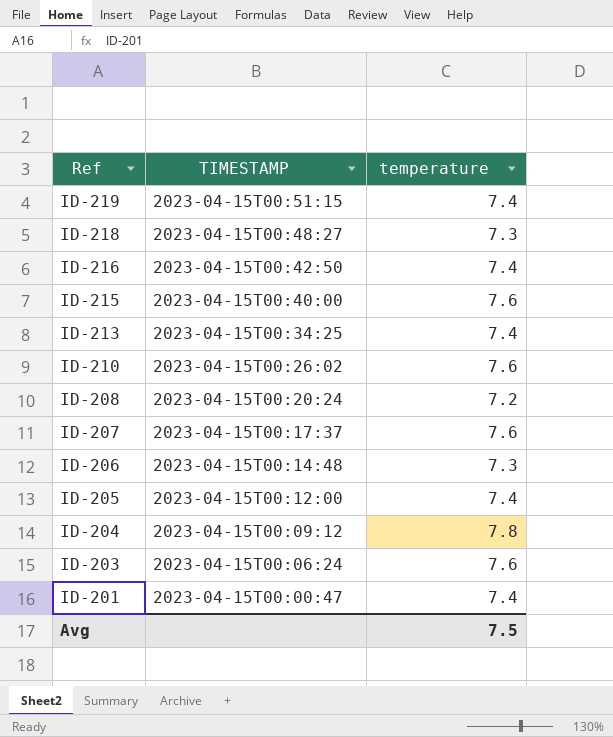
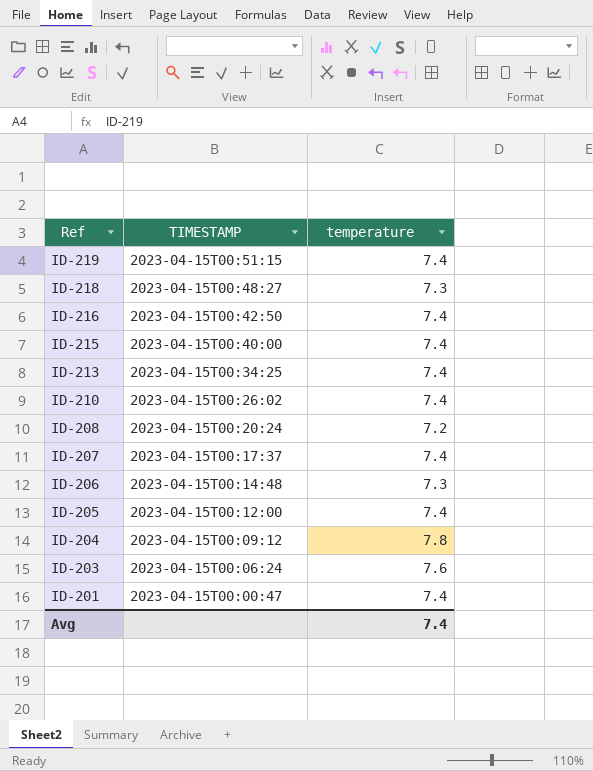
ID-215 | temperature: 7.6 -> 7.4
ID-210 | temperature: 7.6 -> 7.4
ID-207 | temperature: 7.6 -> 7.4
Avg | temperature: 7.5 -> 7.4

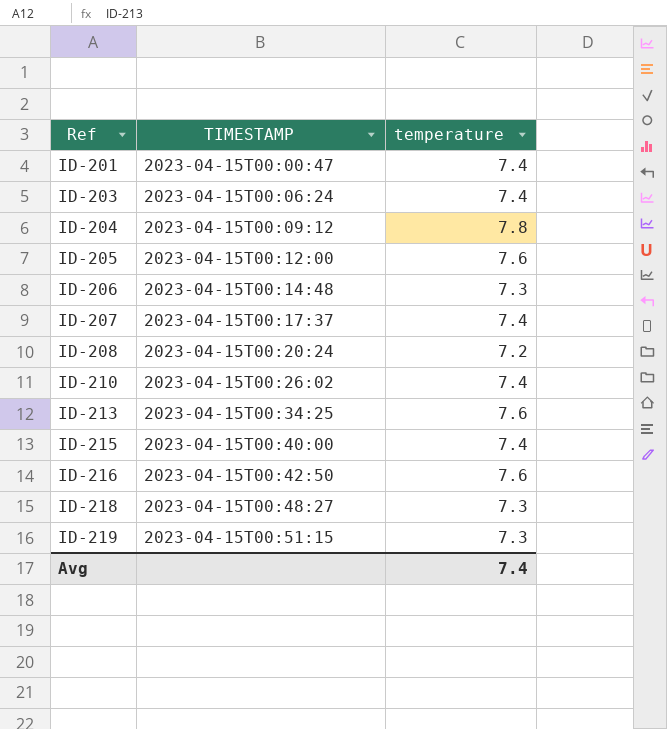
row order: Ref descending -> Ref ascending
ID-203 | temperature: 7.6 -> 7.4
ID-205 | temperature: 7.4 -> 7.6
ID-213 | temperature: 7.4 -> 7.6
ID-216 | temperature: 7.4 -> 7.6
ID-219 | temperature: 7.4 -> 7.3

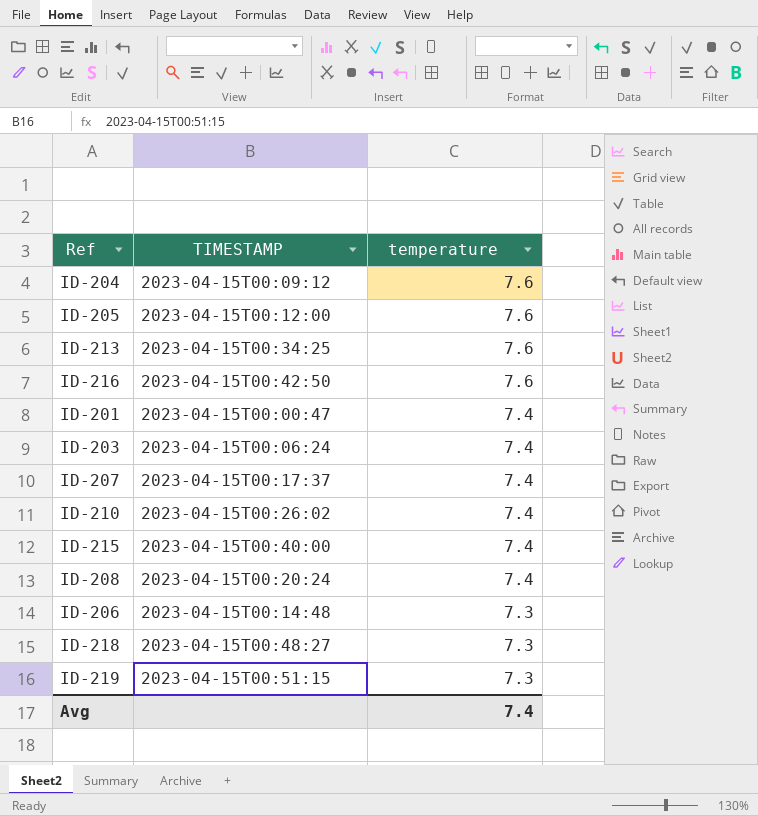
row order: Ref ascending -> temperature descending
ID-204 | temperature: 7.8 -> 7.6
ID-208 | temperature: 7.2 -> 7.4

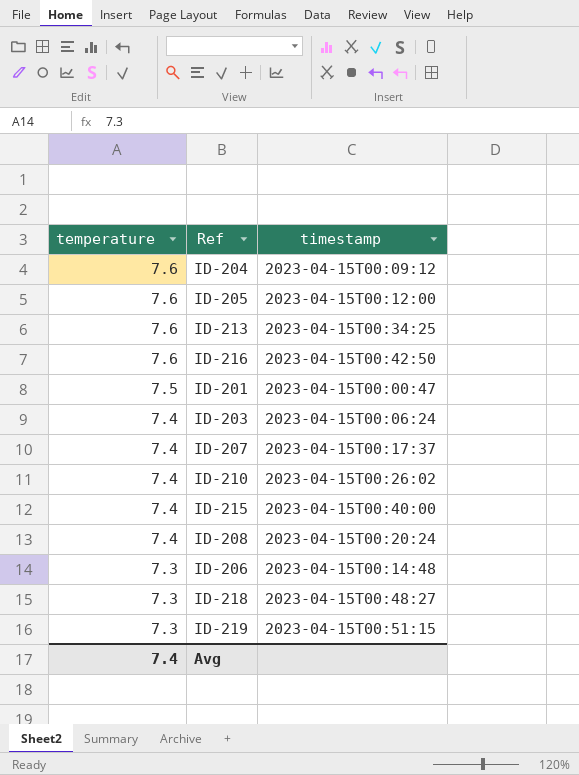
column temperature | position: 3 -> 1
column name: TIMESTAMP -> timestamp
ID-201 | temperature: 7.4 -> 7.5

